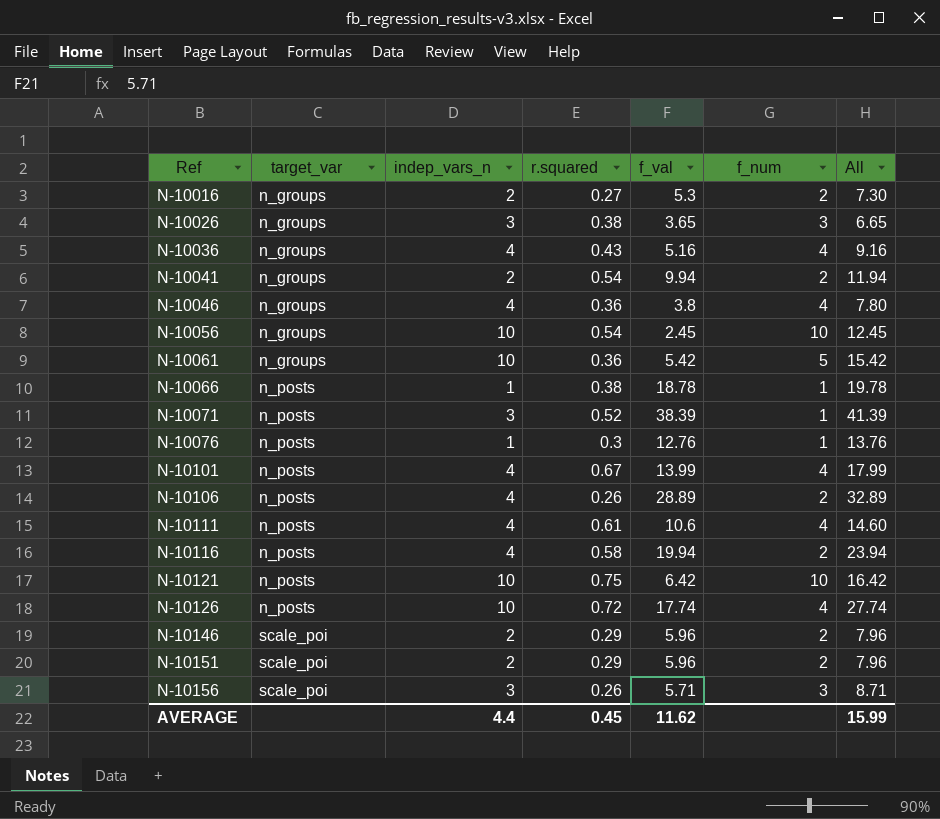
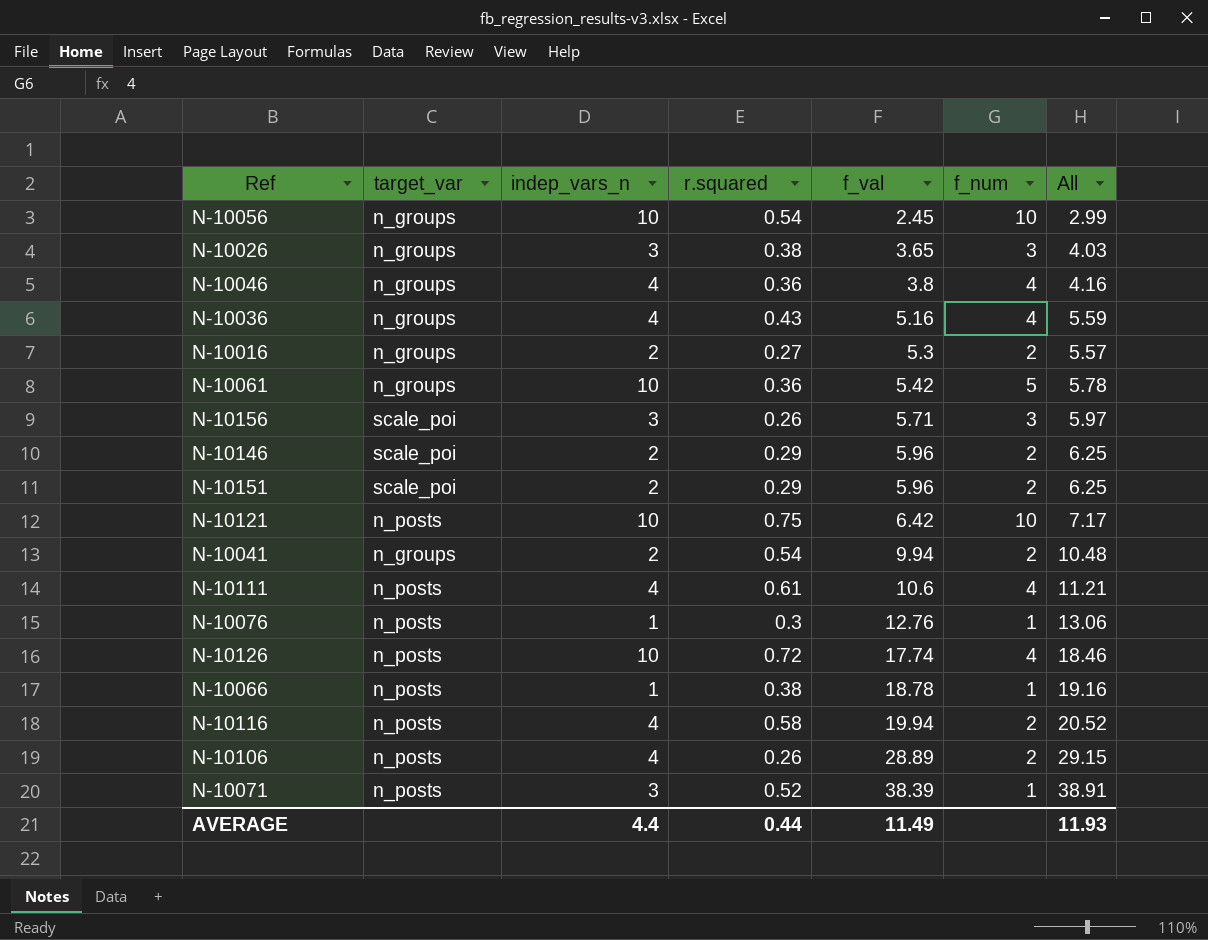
row order: Ref ascending -> f_val ascending
column All | formula: [indep_vars_n] + [f_val] -> [r.squared] + [f_val]
row N-10101: n_posts | 4 | 0.67 | 13.99 | 4 | 17.99 -> none
AVERAGE | r.squared: 0.45 -> 0.44
AVERAGE | f_val: 11.62 -> 11.49
AVERAGE | All: 15.99 -> 11.93

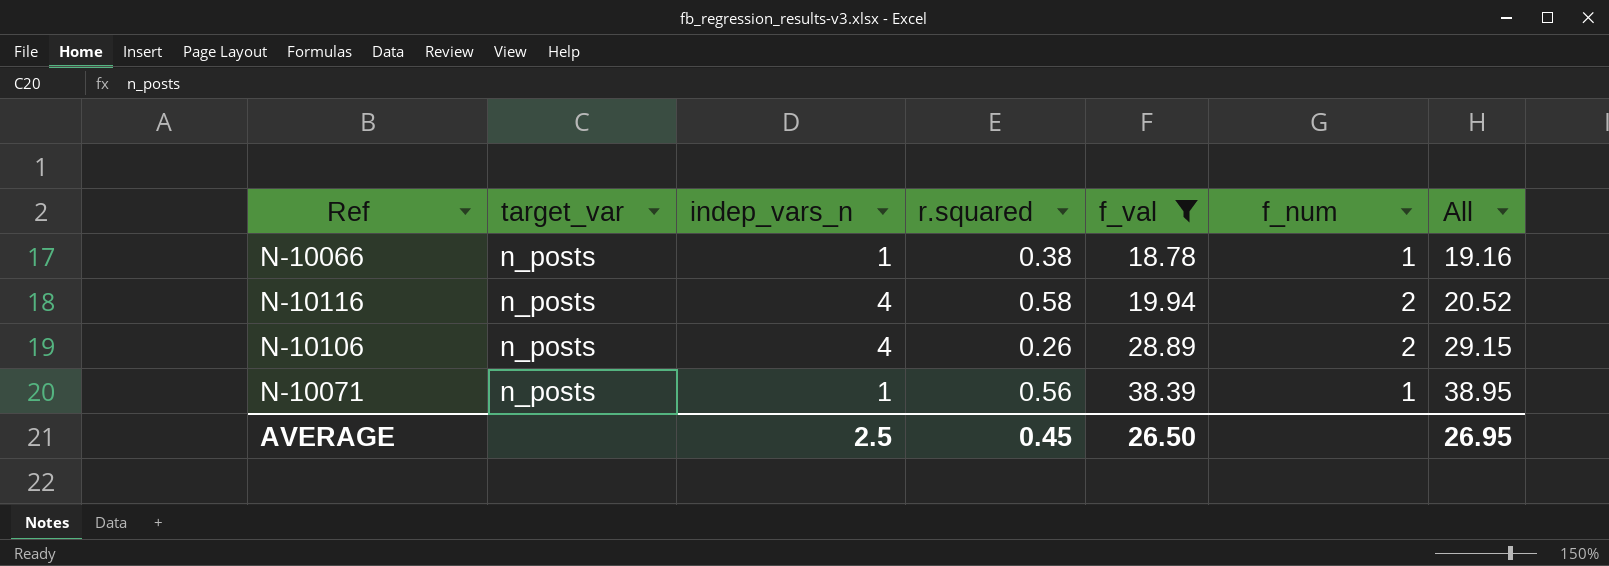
filter: none -> f_val >= 18.78
N-10071 | indep_vars_n: 3 -> 1
N-10071 | r.squared: 0.52 -> 0.56
N-10071 | All: 38.91 -> 38.95
AVERAGE | indep_vars_n: 4.4 -> 2.5
AVERAGE | r.squared: 0.44 -> 0.45
AVERAGE | f_val: 11.49 -> 26.50
AVERAGE | All: 11.93 -> 26.95

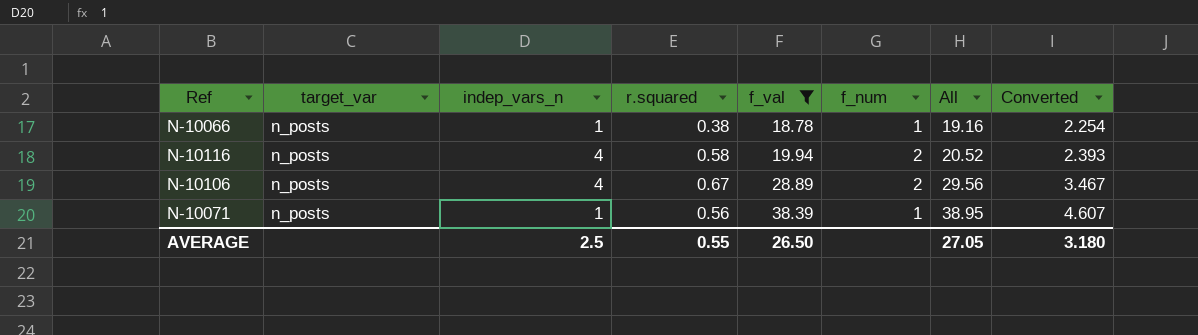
column Converted | formula: none -> [f_val] * 0.12
N-10106 | r.squared: 0.26 -> 0.67
N-10106 | All: 29.15 -> 29.56
AVERAGE | r.squared: 0.45 -> 0.55
AVERAGE | All: 26.95 -> 27.05

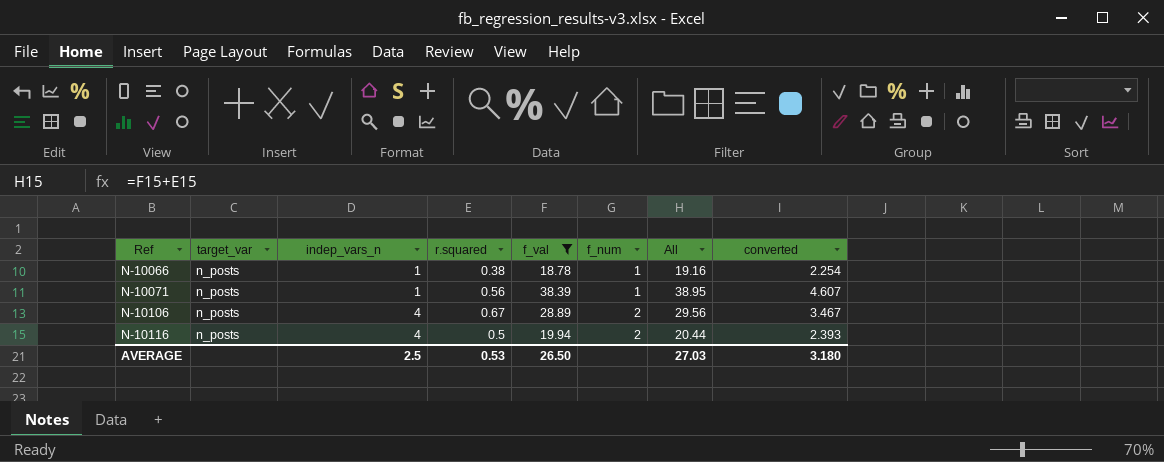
row order: f_val ascending -> Ref ascending
column name: Converted -> converted
N-10116 | r.squared: 0.58 -> 0.5
N-10116 | All: 20.52 -> 20.44
AVERAGE | r.squared: 0.55 -> 0.53
AVERAGE | All: 27.05 -> 27.03

